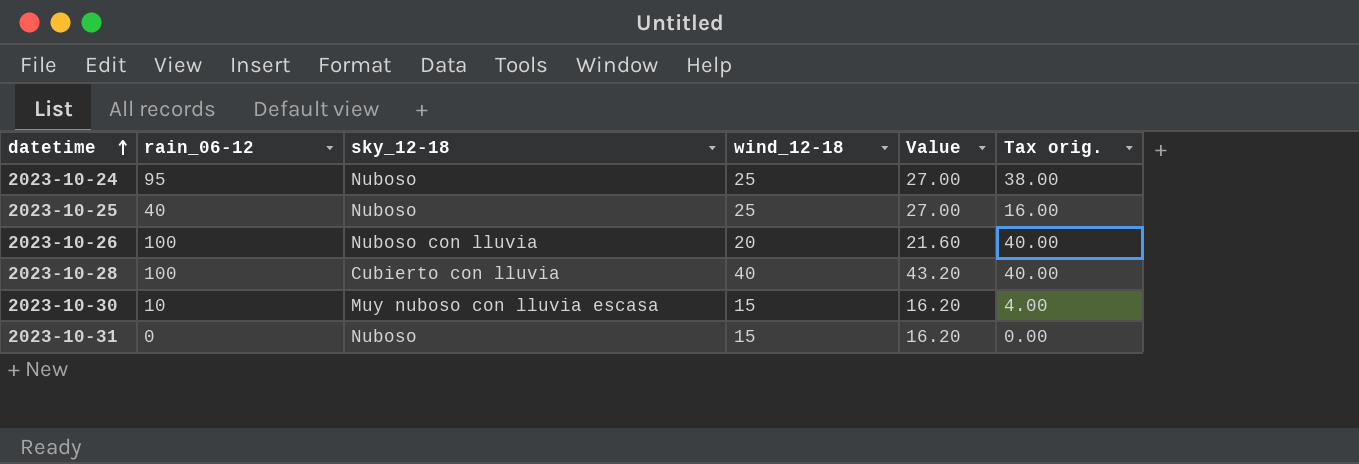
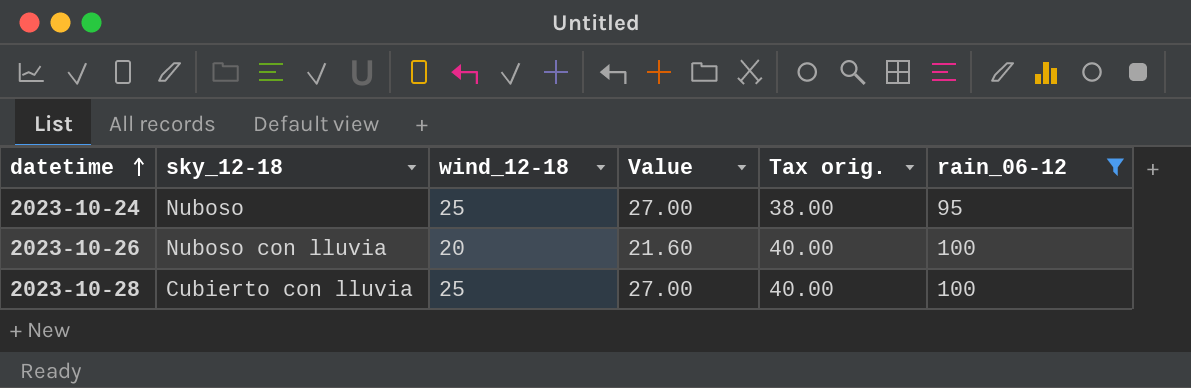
filter: none -> rain_06-12 >= 95
column rain_06-12 | position: 2 -> 6
2023-10-28 | wind_12-18: 40 -> 25
2023-10-28 | Value: 43.20 -> 27.00

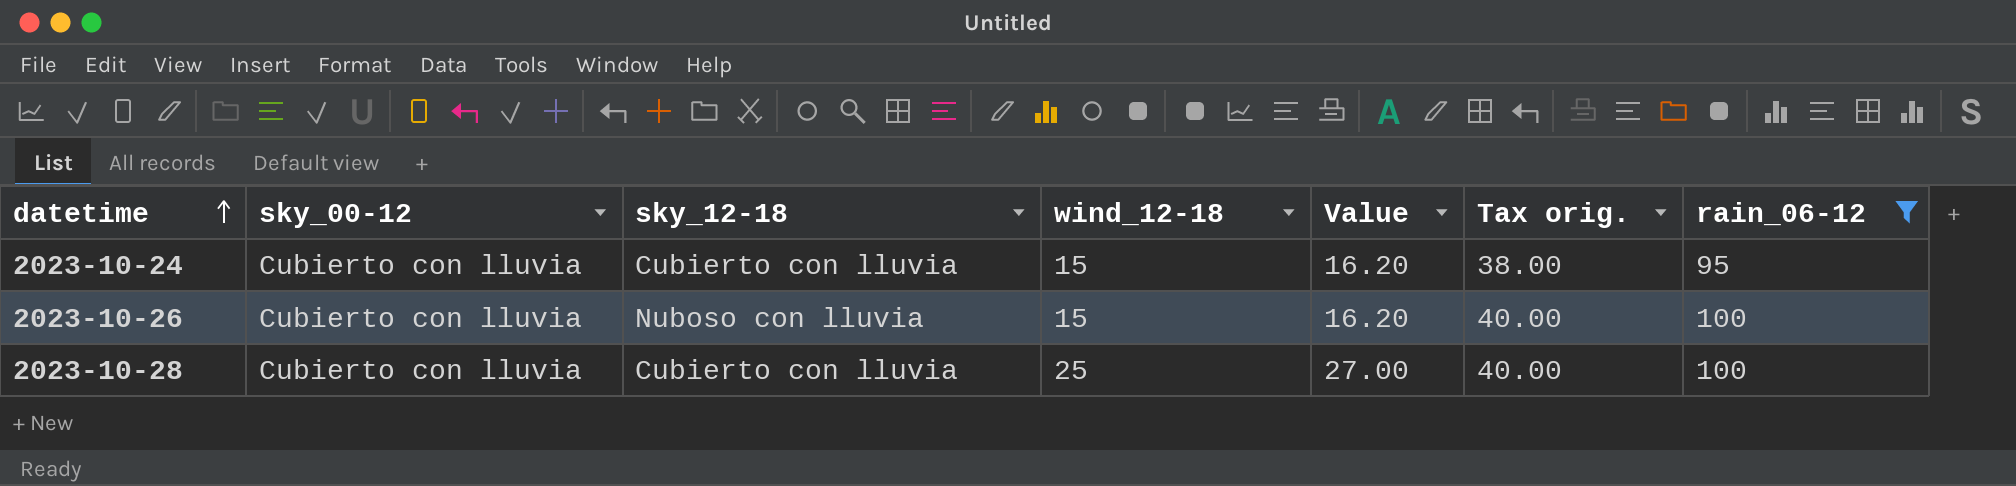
column sky_00-12 | position: none -> 2
2023-10-24 | sky_12-18: Nuboso -> Cubierto con lluvia
2023-10-24 | wind_12-18: 25 -> 15
2023-10-24 | Value: 27.00 -> 16.20
2023-10-26 | wind_12-18: 20 -> 15
2023-10-26 | Value: 21.60 -> 16.20

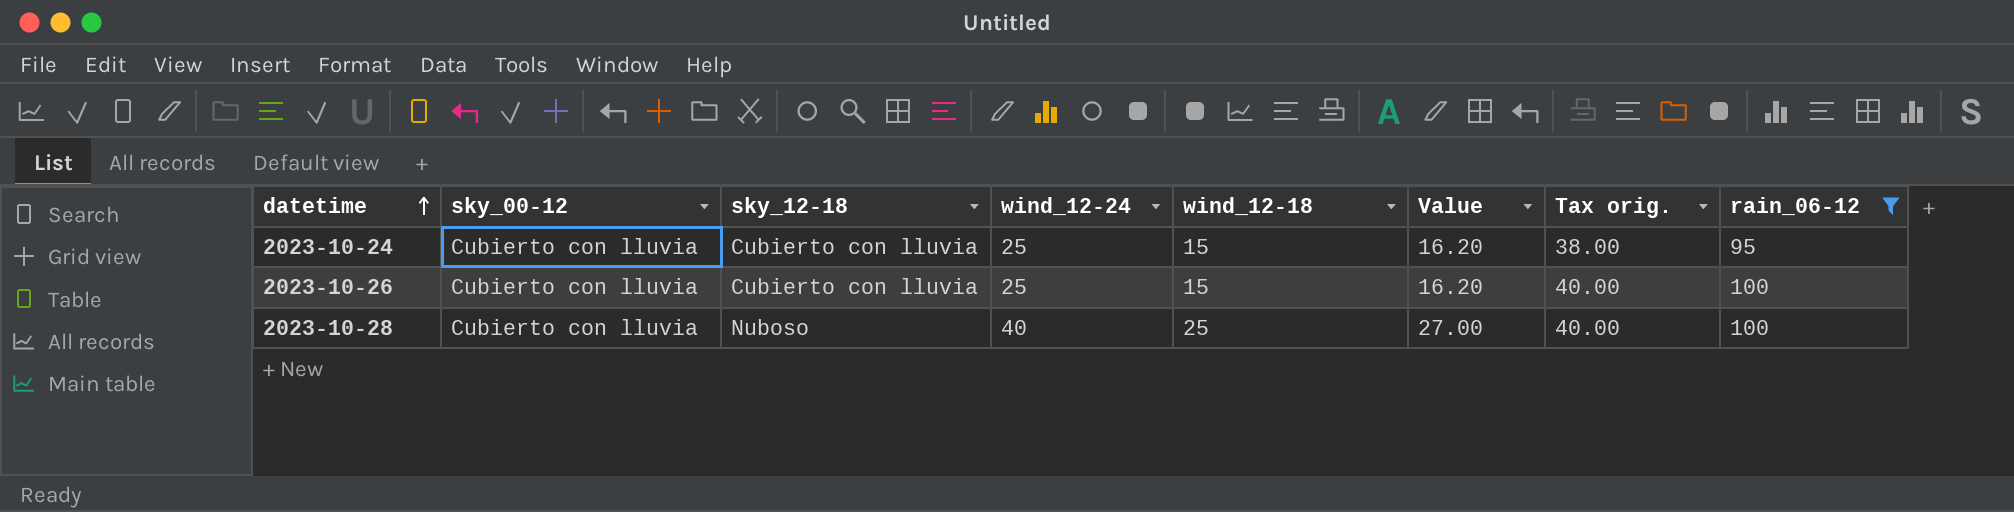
column wind_12-24 | position: none -> 4
2023-10-26 | sky_12-18: Nuboso con lluvia -> Cubierto con lluvia
2023-10-28 | sky_12-18: Cubierto con lluvia -> Nuboso

